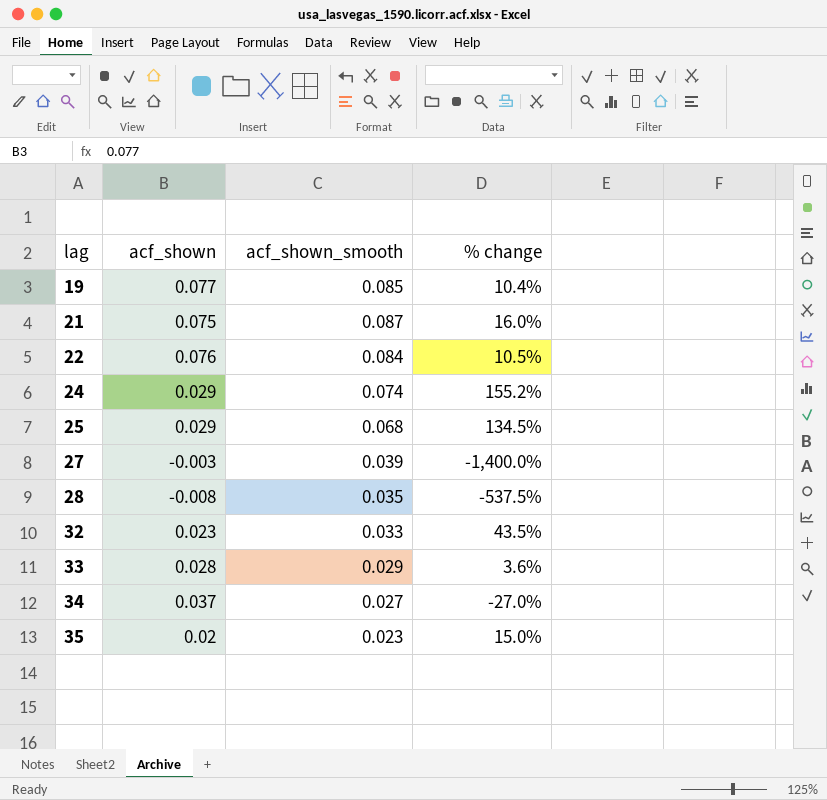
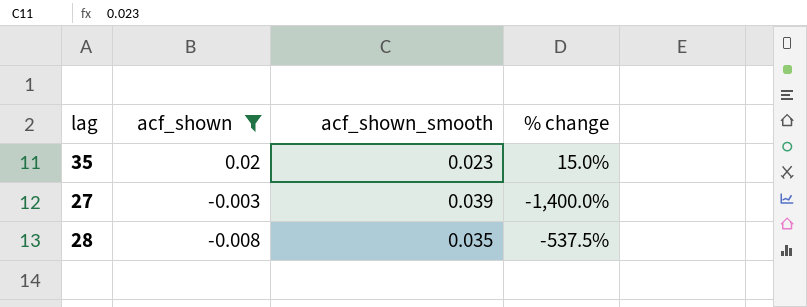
filter: none -> acf_shown <= 0.02
row order: lag ascending -> acf_shown descending

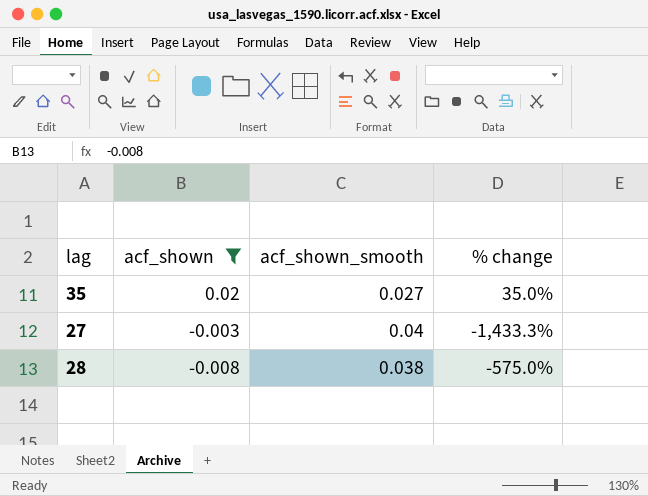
35 | acf_shown_smooth: 0.023 -> 0.027
35 | % change: 15.0% -> 35.0%
27 | acf_shown_smooth: 0.039 -> 0.04
27 | % change: -1,400.0% -> -1,433.3%
28 | acf_shown_smooth: 0.035 -> 0.038
28 | % change: -537.5% -> -575.0%

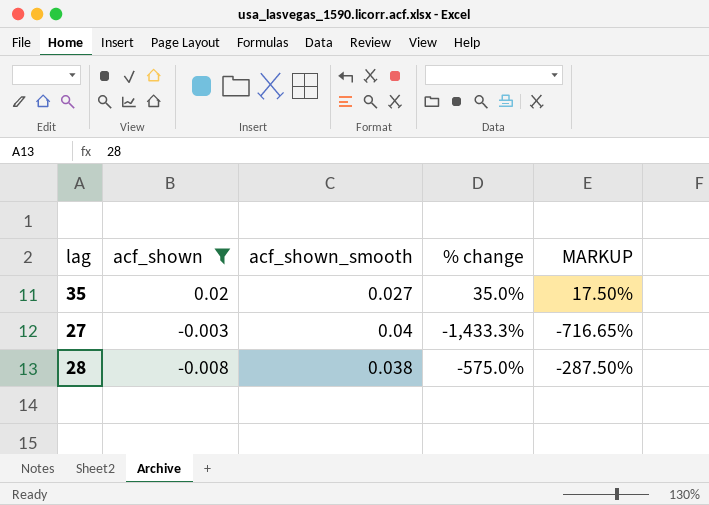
column MARKUP | formula: none -> [% change] * 0.5

